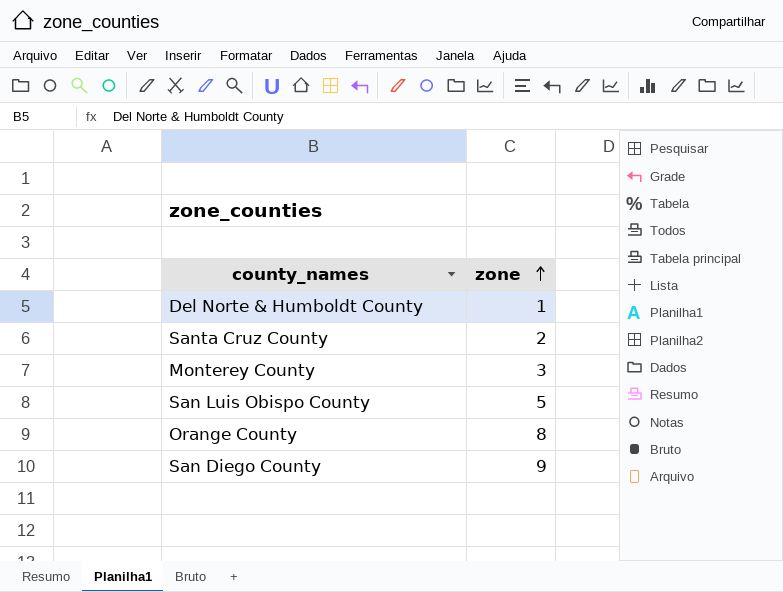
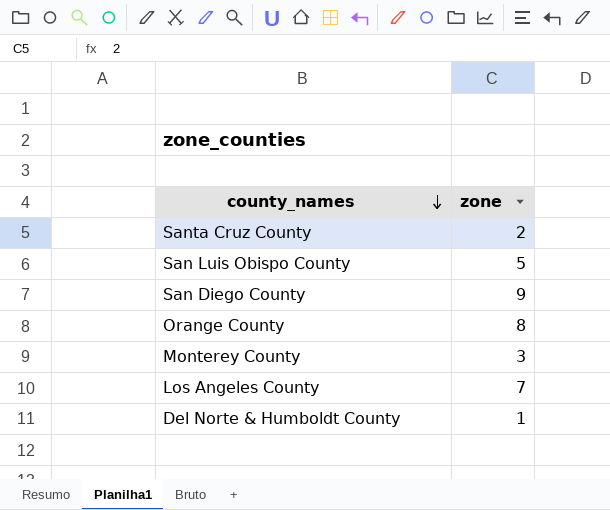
row order: zone ascending -> county_names descending
row Los Angeles County: none -> 7

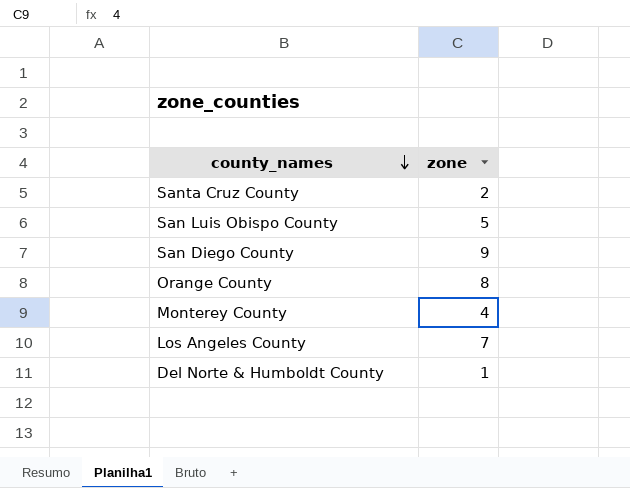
Monterey County | zone: 3 -> 4

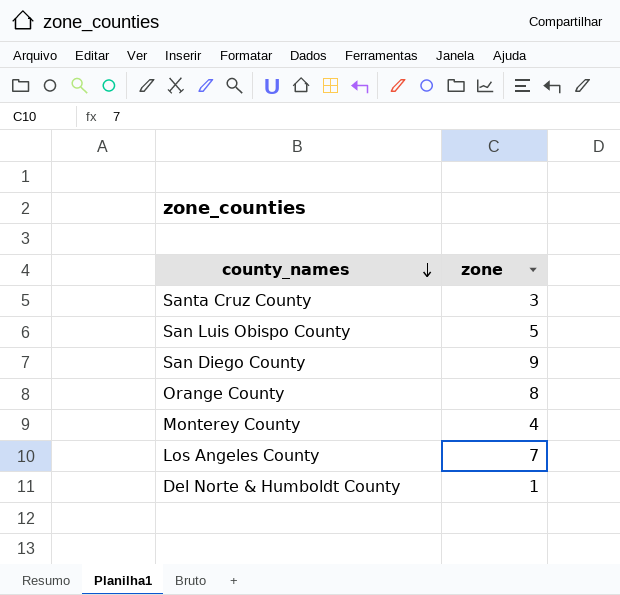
Santa Cruz County | zone: 2 -> 3

